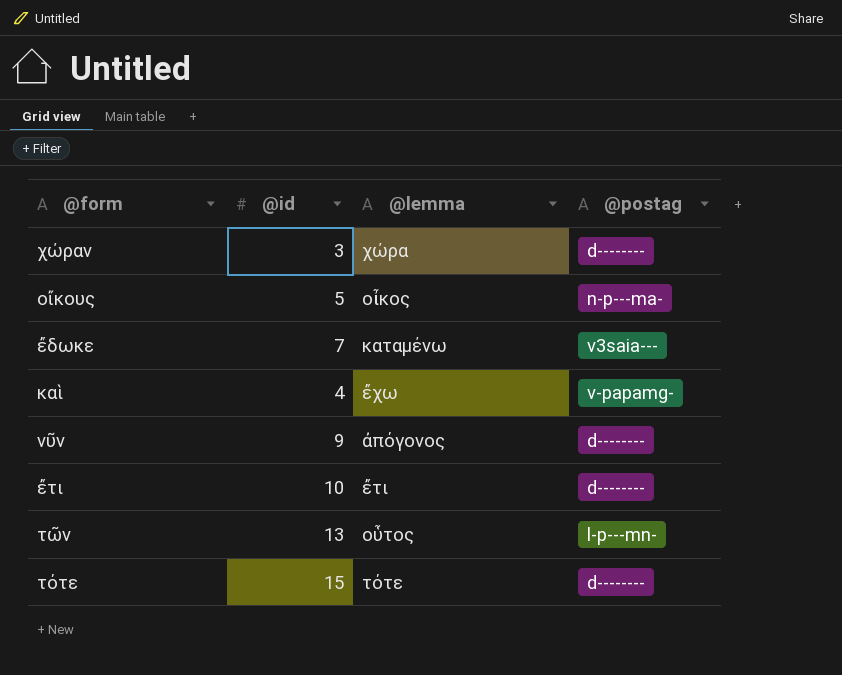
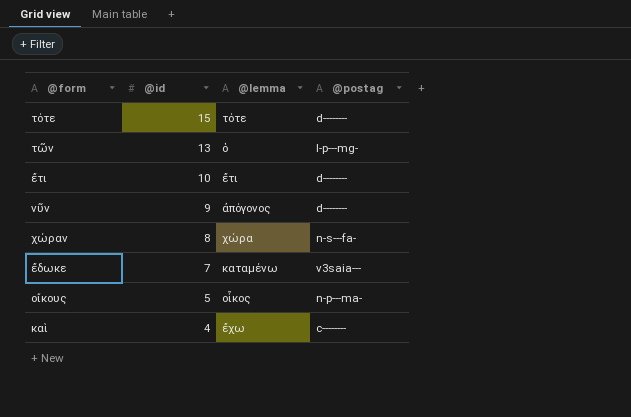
row order: none -> @id descending
τῶν | @lemma: οὗτος -> ὁ
τῶν | @postag: l-p---mn- -> l-p---mg-
χώραν | @id: 3 -> 8
χώραν | @postag: d-------- -> n-s---fa-
καὶ | @postag: v-papamg- -> c--------

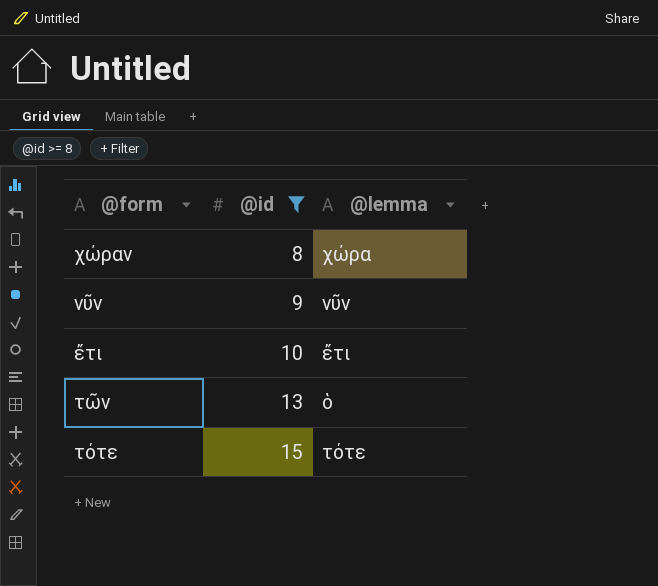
filter: none -> @id >= 8
row order: @id descending -> @id ascending
column @postag | position: 4 -> none
νῦν | @lemma: ἀπόγονος -> νῦν

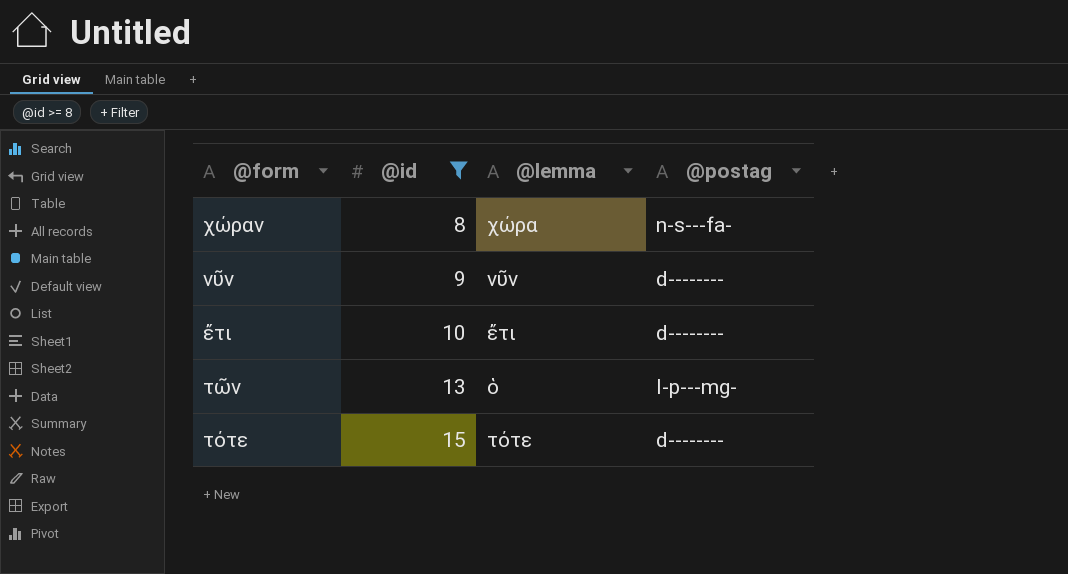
column @postag | position: none -> 4

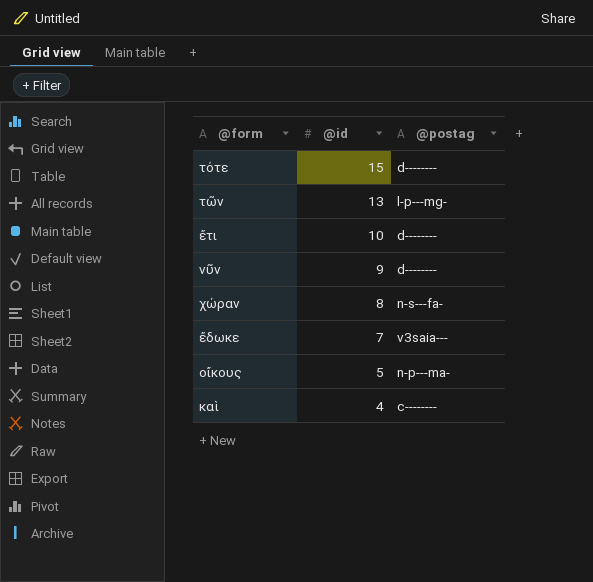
filter: @id >= 8 -> none
row order: @id ascending -> @id descending
column @lemma | position: 3 -> none

